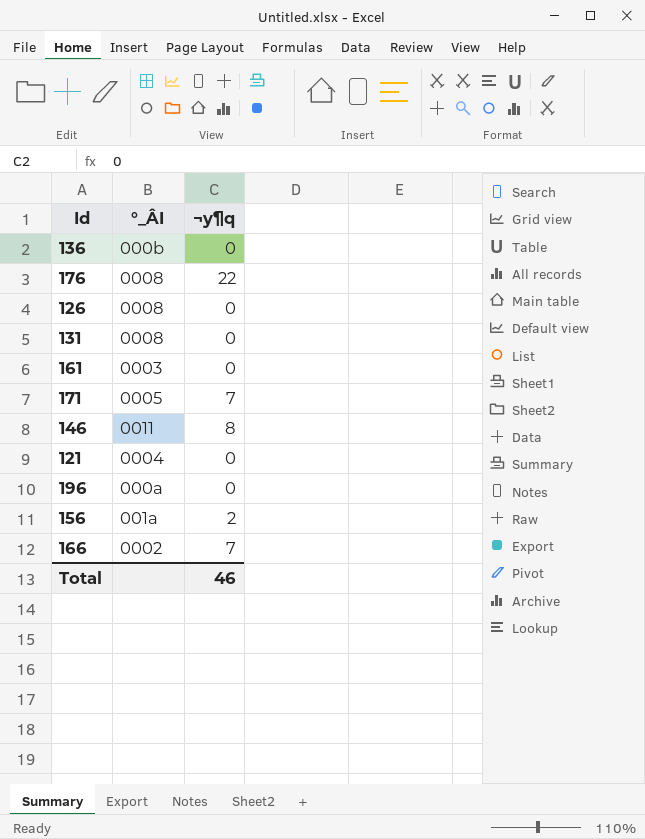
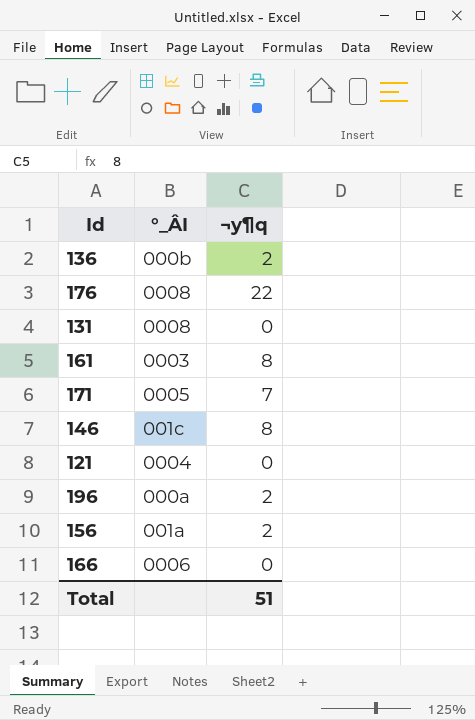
row 126: 0008 | 0 -> none
136 | ¬y¶q: 0 -> 2
161 | ¬y¶q: 0 -> 8
146 | °_ÂI: 0011 -> 001c
196 | ¬y¶q: 0 -> 2
166 | °_ÂI: 0002 -> 0006
166 | ¬y¶q: 7 -> 0
Total | ¬y¶q: 46 -> 51

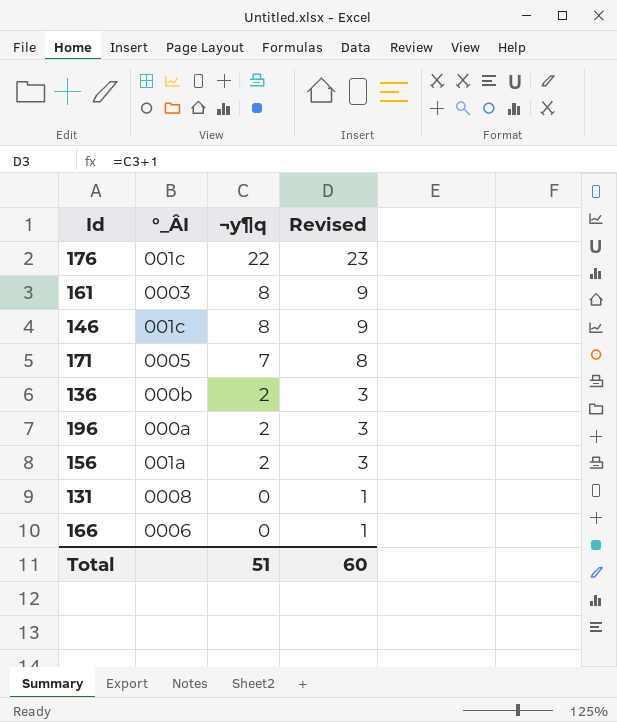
row order: none -> ¬y¶q descending
column Revised | formula: none -> [¬y¶q] + 1
row 121: 0004 | 0 -> none
176 | °_ÂI: 0008 -> 001c

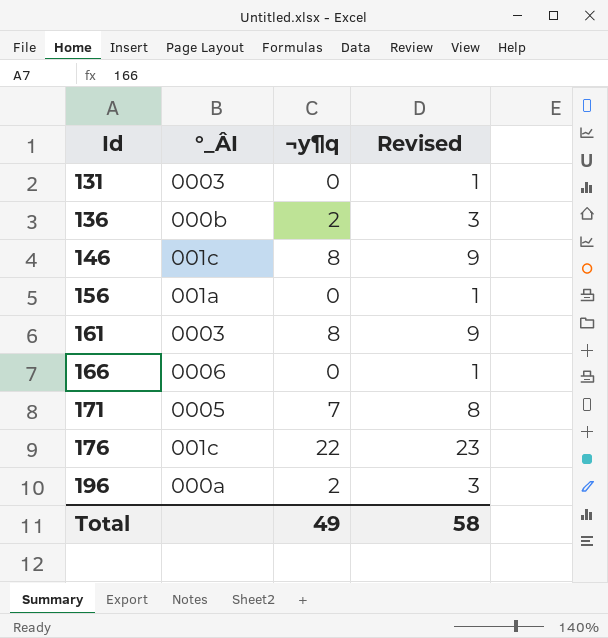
row order: ¬y¶q descending -> Id ascending
131 | °_ÂI: 0008 -> 0003
156 | ¬y¶q: 2 -> 0
156 | Revised: 3 -> 1
Total | ¬y¶q: 51 -> 49
Total | Revised: 60 -> 58

